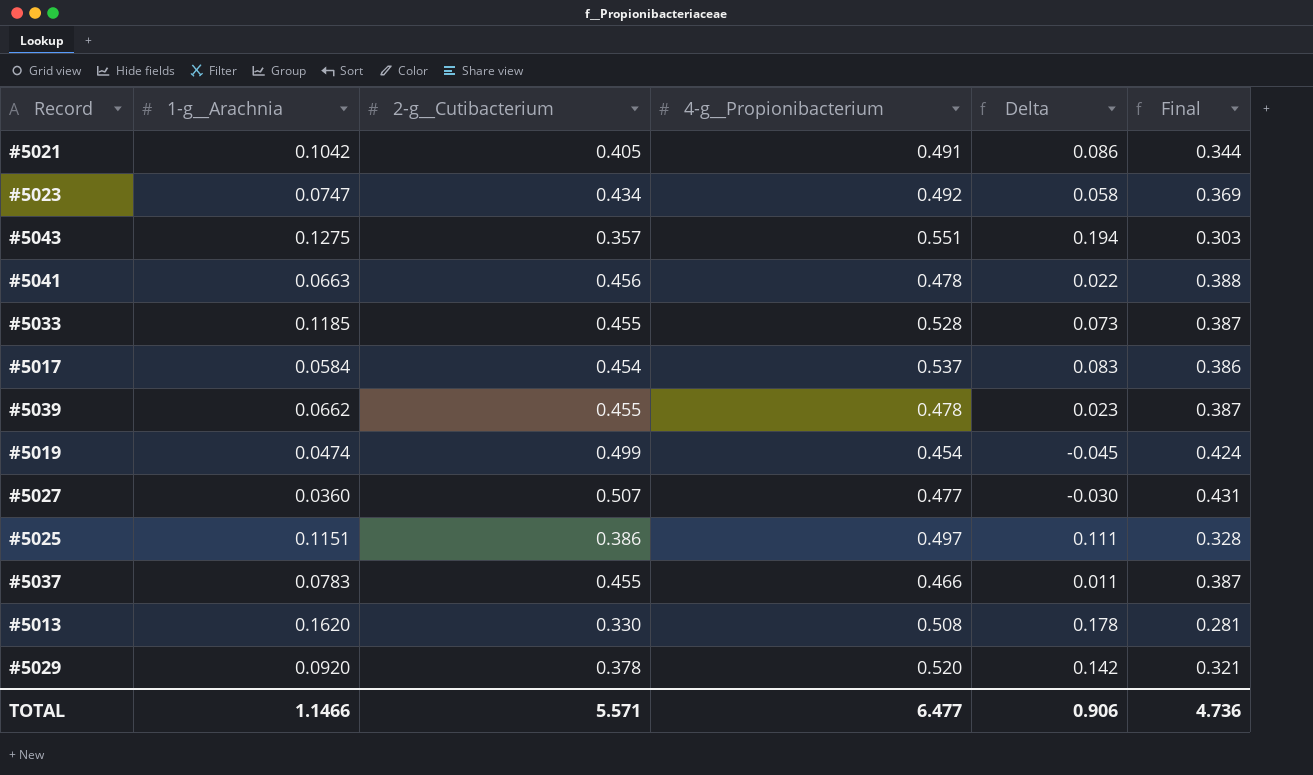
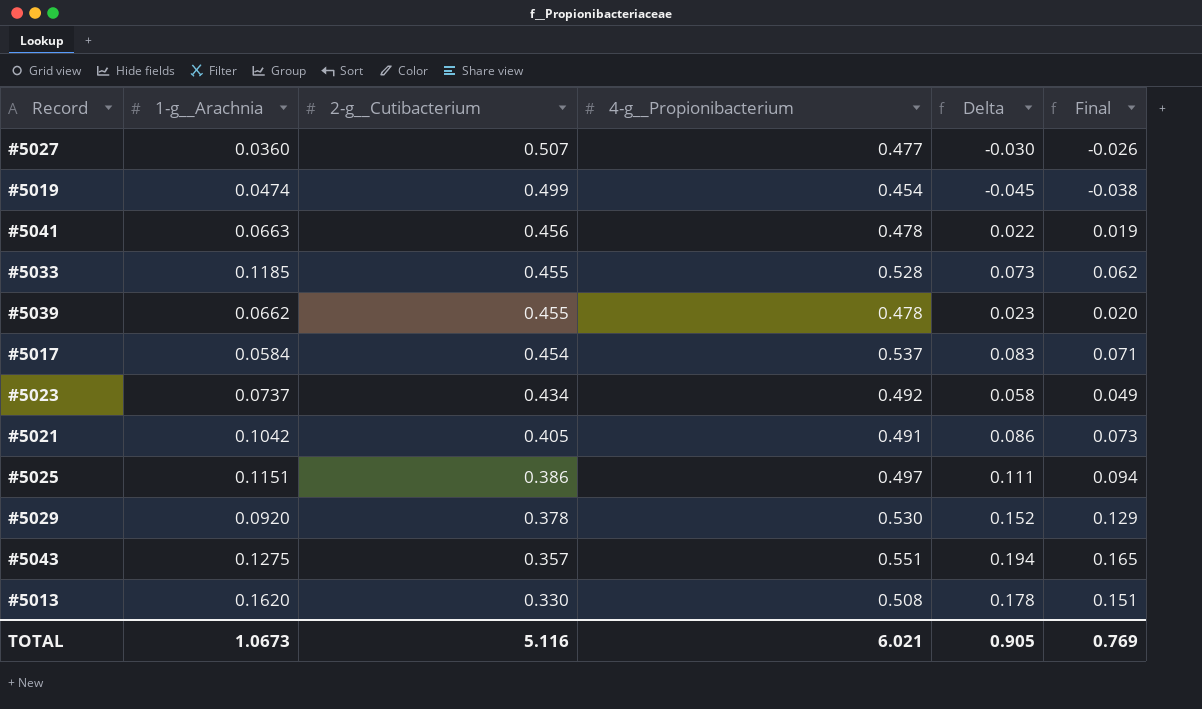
row order: none -> 2-g__Cutibacterium descending
column Final | formula: [2-g__Cutibacterium] * 0.85 -> [Delta] * 0.85
row #5037: 0.0783 | 0.455 | 0.466 | 0.011 | 0.387 -> none
#5023 | 1-g__Arachnia: 0.0747 -> 0.0737
#5029 | 4-g__Propionibacterium: 0.520 -> 0.530
#5029 | Delta: 0.142 -> 0.152
TOTAL | 1-g__Arachnia: 1.1466 -> 1.0673
TOTAL | 2-g__Cutibacterium: 5.571 -> 5.116
TOTAL | 4-g__Propionibacterium: 6.477 -> 6.021
TOTAL | Delta: 0.906 -> 0.905
TOTAL | Final: 4.736 -> 0.769

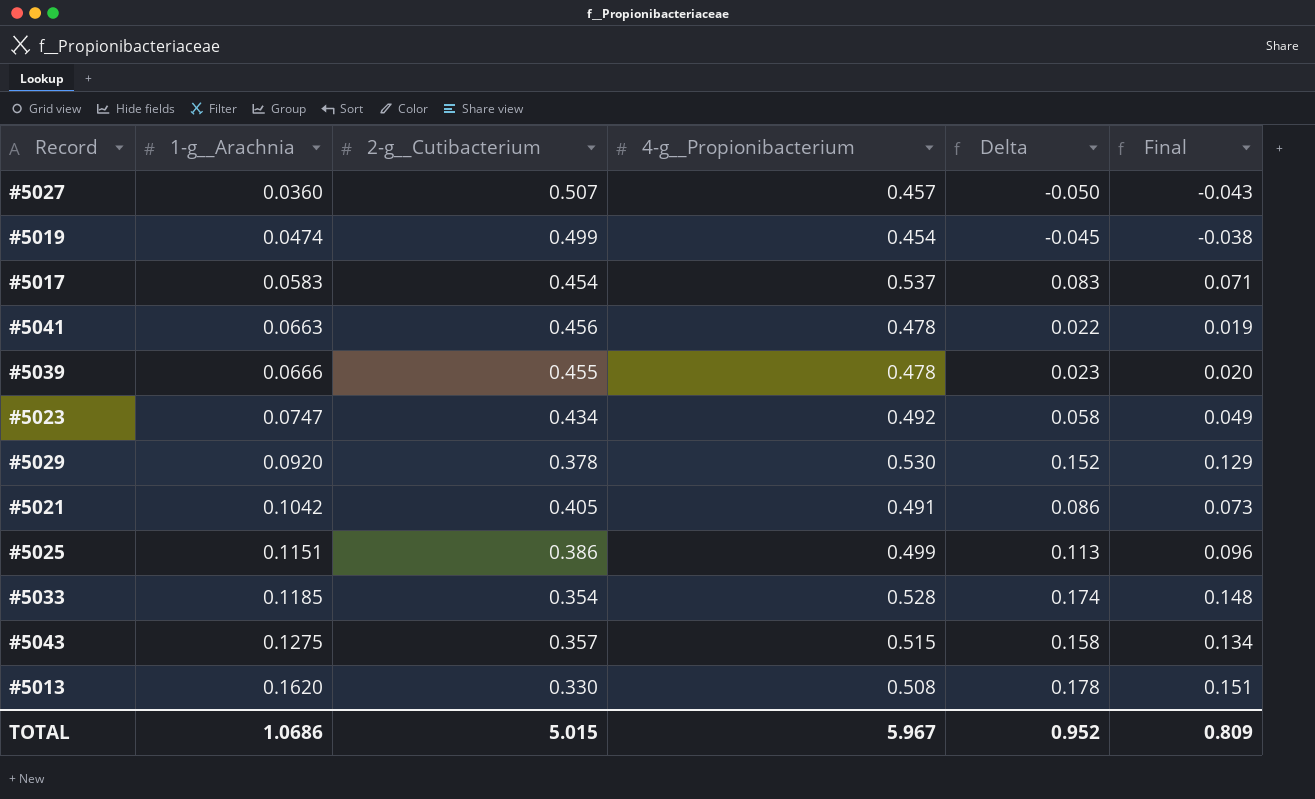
row order: 2-g__Cutibacterium descending -> 1-g__Arachnia ascending
#5027 | 4-g__Propionibacterium: 0.477 -> 0.457
#5027 | Delta: -0.030 -> -0.050
#5027 | Final: -0.026 -> -0.043
#5017 | 1-g__Arachnia: 0.0584 -> 0.0583
#5039 | 1-g__Arachnia: 0.0662 -> 0.0666
#5023 | 1-g__Arachnia: 0.0737 -> 0.0747
#5025 | 4-g__Propionibacterium: 0.497 -> 0.499
#5025 | Delta: 0.111 -> 0.113
#5025 | Final: 0.094 -> 0.096
#5033 | 2-g__Cutibacterium: 0.455 -> 0.354
#5033 | Delta: 0.073 -> 0.174
#5033 | Final: 0.062 -> 0.148
#5043 | 4-g__Propionibacterium: 0.551 -> 0.515
#5043 | Delta: 0.194 -> 0.158
#5043 | Final: 0.165 -> 0.134
TOTAL | 1-g__Arachnia: 1.0673 -> 1.0686
TOTAL | 2-g__Cutibacterium: 5.116 -> 5.015
TOTAL | 4-g__Propionibacterium: 6.021 -> 5.967
TOTAL | Delta: 0.905 -> 0.952
TOTAL | Final: 0.769 -> 0.809

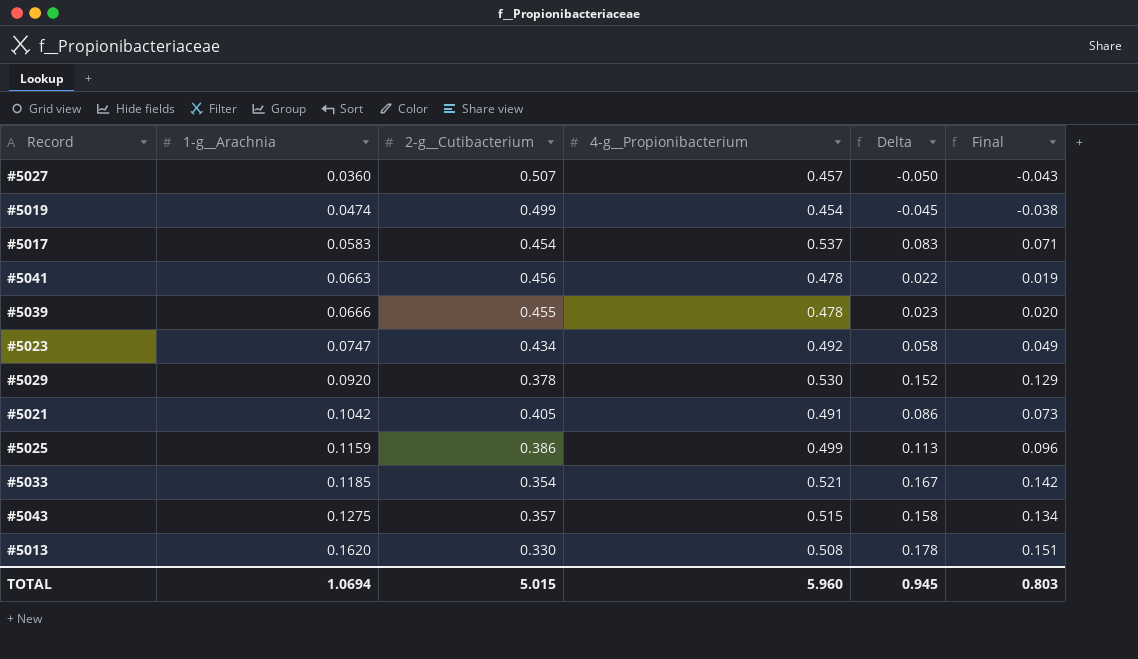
#5025 | 1-g__Arachnia: 0.1151 -> 0.1159
#5033 | 4-g__Propionibacterium: 0.528 -> 0.521
#5033 | Delta: 0.174 -> 0.167
#5033 | Final: 0.148 -> 0.142
TOTAL | 1-g__Arachnia: 1.0686 -> 1.0694
TOTAL | 4-g__Propionibacterium: 5.967 -> 5.960
TOTAL | Delta: 0.952 -> 0.945
TOTAL | Final: 0.809 -> 0.803

